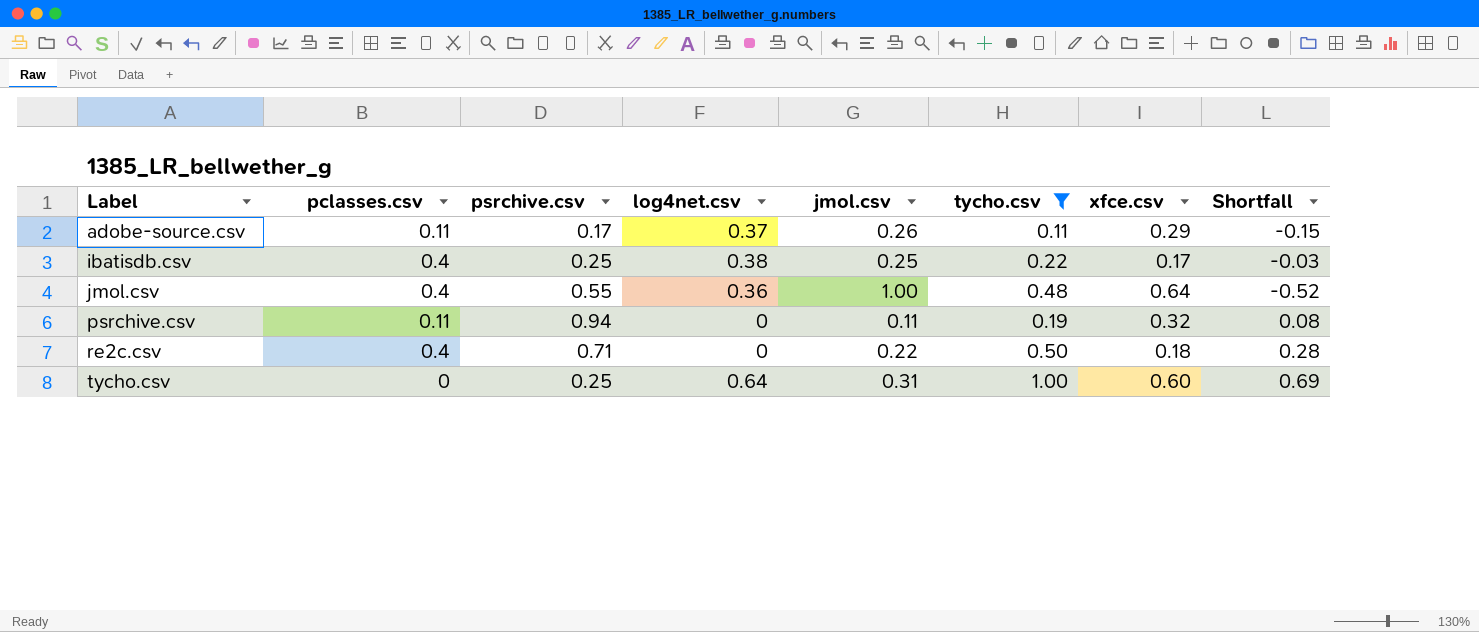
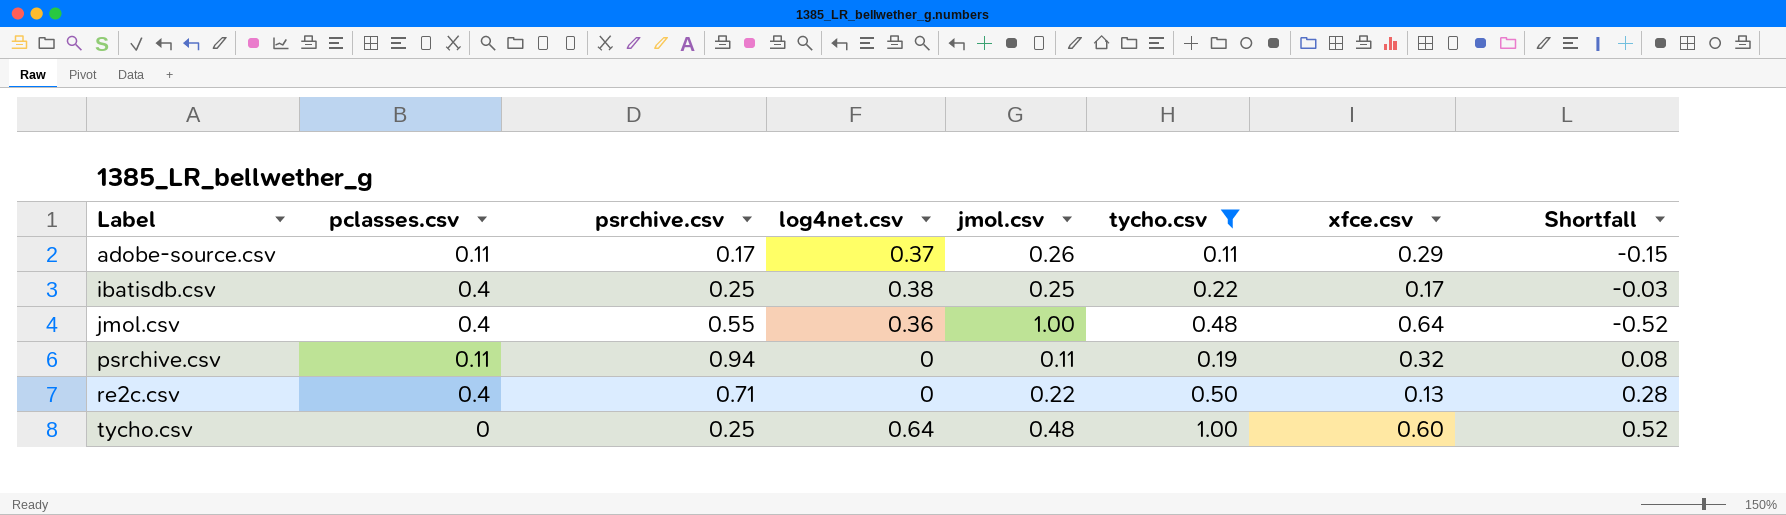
re2c.csv | xfce.csv: 0.18 -> 0.13
tycho.csv | jmol.csv: 0.31 -> 0.48
tycho.csv | Shortfall: 0.69 -> 0.52

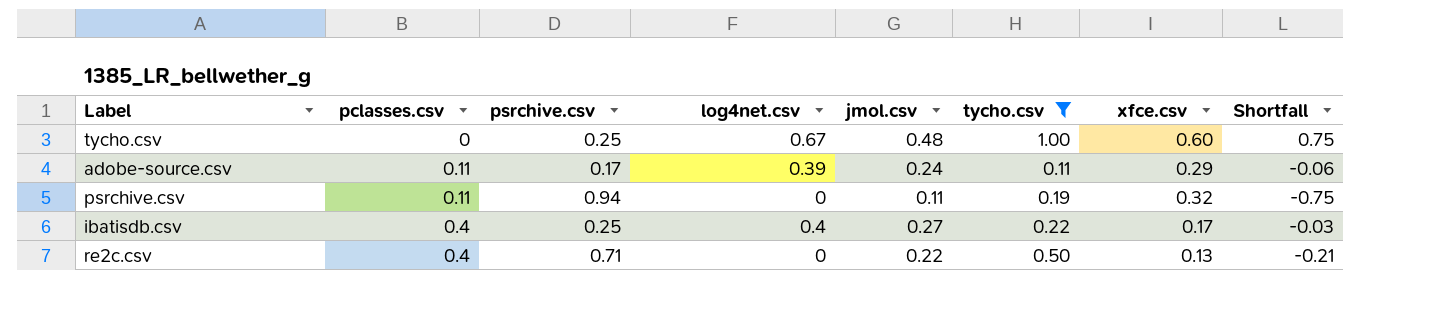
row order: Label ascending -> pclasses.csv ascending
column Shortfall | formula: [tycho.csv] - [jmol.csv] -> [tycho.csv] - [psrchive.csv]
row jmol.csv: 0.4 | 0.55 | 0.36 | 1.00 | 0.48 | 0.64 | -0.52 -> none
tycho.csv | log4net.csv: 0.64 -> 0.67
adobe-source.csv | log4net.csv: 0.37 -> 0.39
adobe-source.csv | jmol.csv: 0.26 -> 0.24
ibatisdb.csv | log4net.csv: 0.38 -> 0.4
ibatisdb.csv | jmol.csv: 0.25 -> 0.27

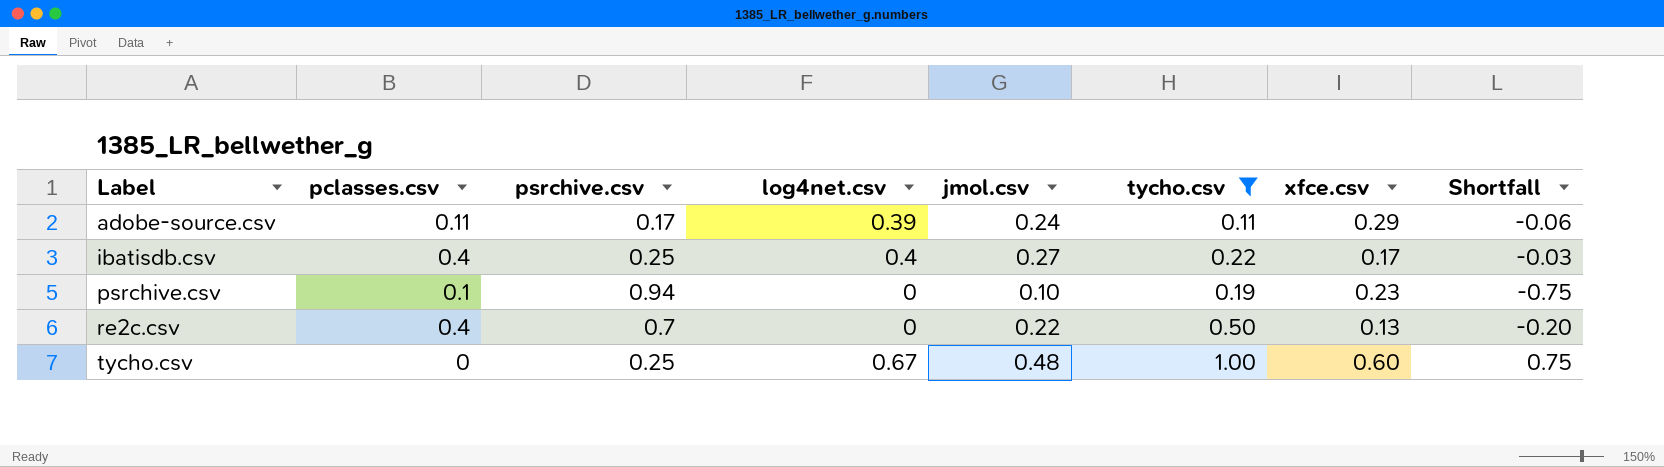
row order: pclasses.csv ascending -> Label ascending
psrchive.csv | pclasses.csv: 0.11 -> 0.1
psrchive.csv | jmol.csv: 0.11 -> 0.10
psrchive.csv | xfce.csv: 0.32 -> 0.23
re2c.csv | psrchive.csv: 0.71 -> 0.7
re2c.csv | Shortfall: -0.21 -> -0.20

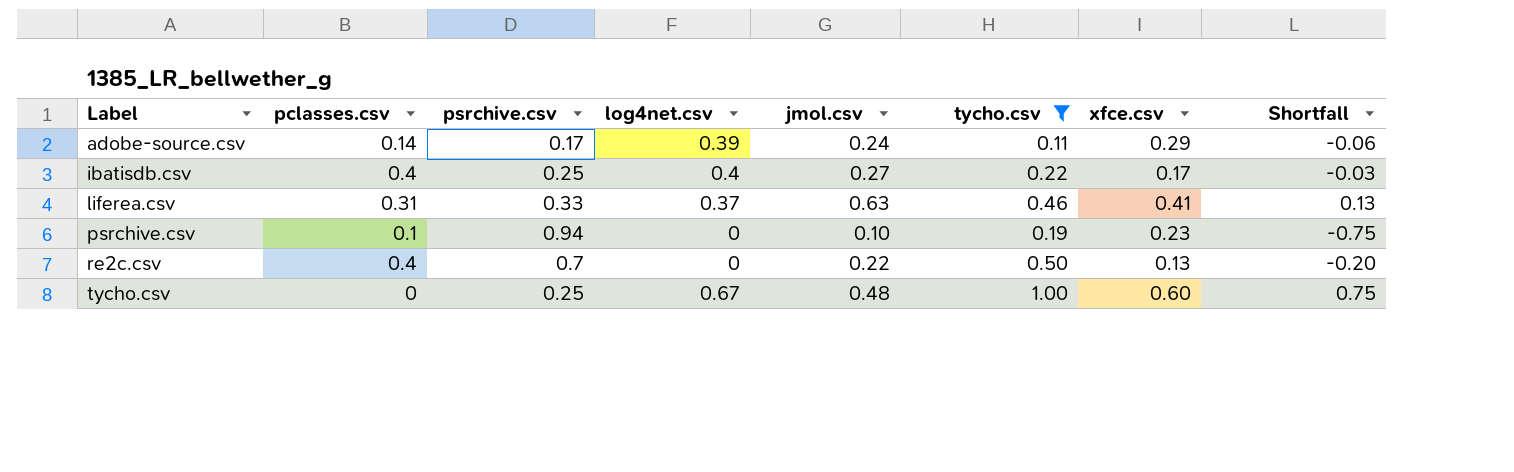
adobe-source.csv | pclasses.csv: 0.11 -> 0.14
row liferea.csv: none -> 0.31 | 0.33 | 0.37 | 0.63 | 0.46 | 0.41 | 0.13

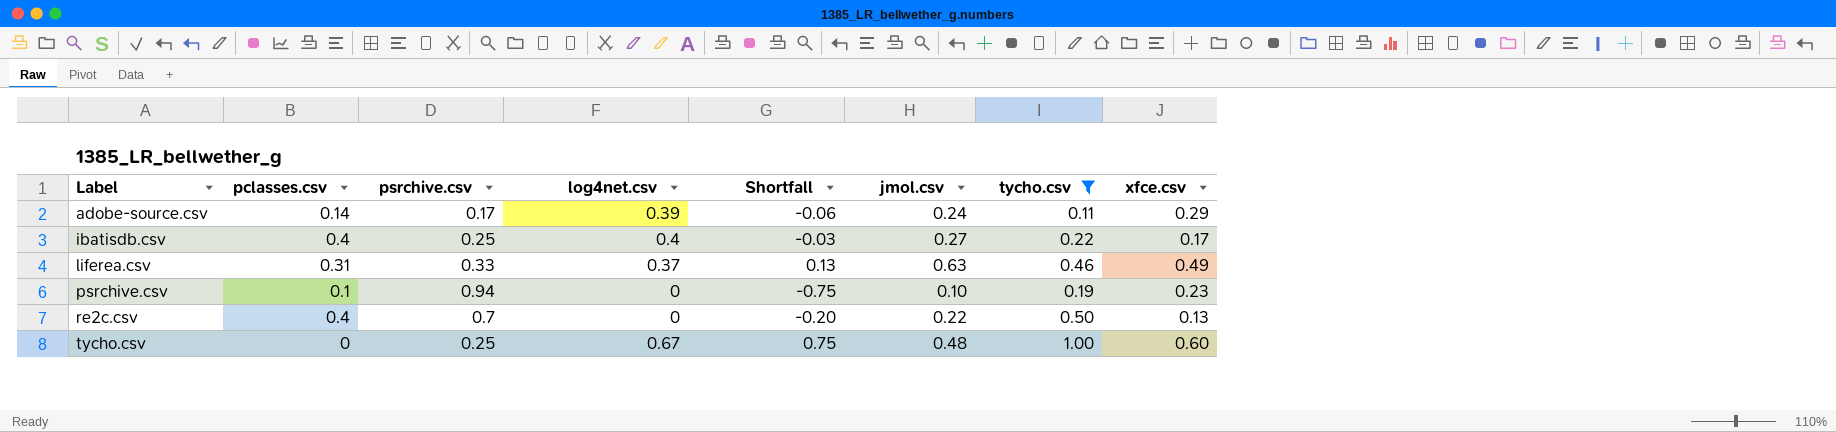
column Shortfall | position: 8 -> 5
liferea.csv | xfce.csv: 0.41 -> 0.49

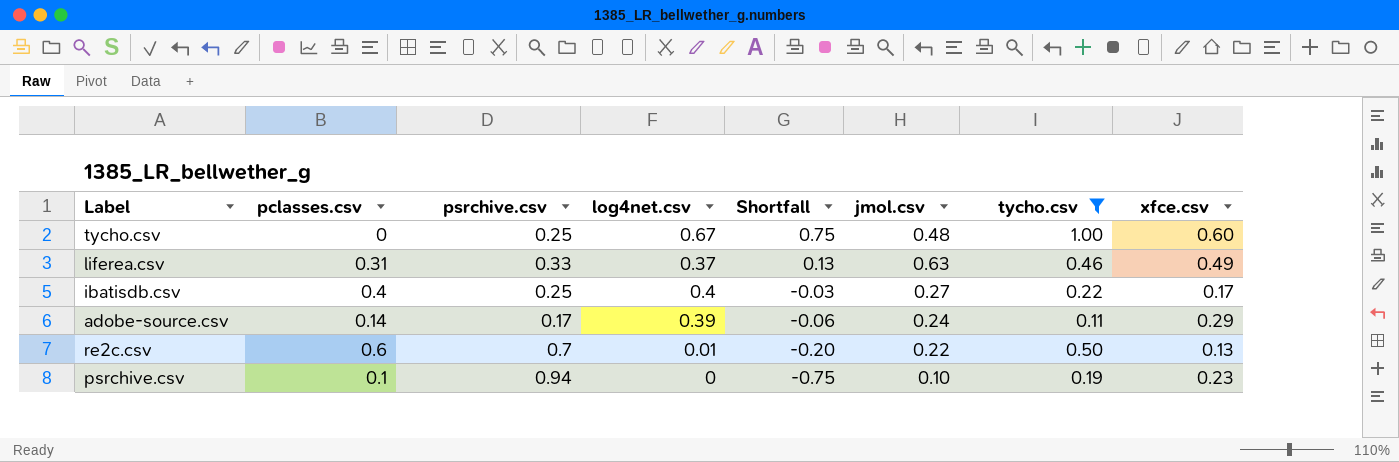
row order: Label ascending -> Shortfall descending
re2c.csv | pclasses.csv: 0.4 -> 0.6
re2c.csv | log4net.csv: 0 -> 0.01

